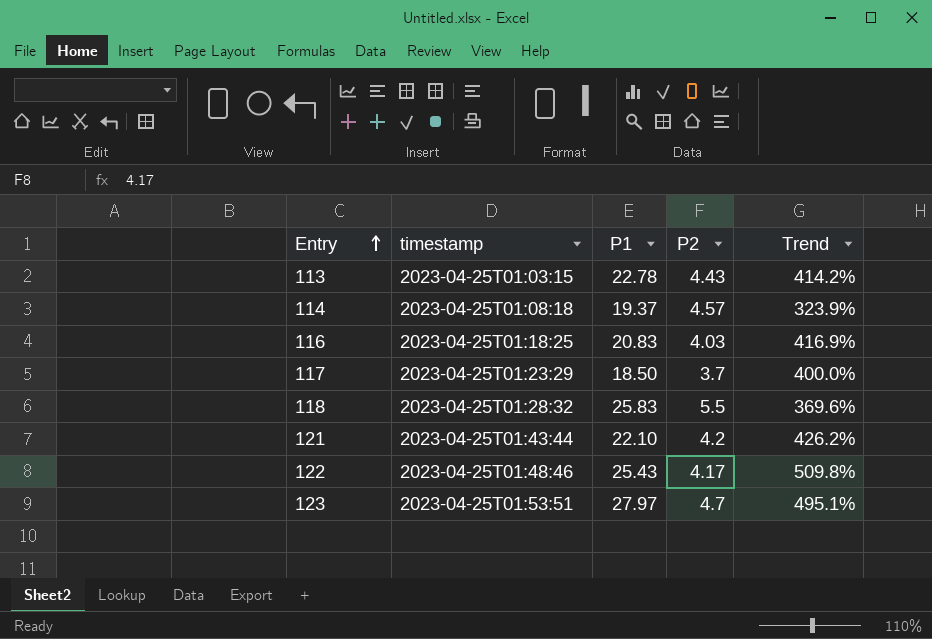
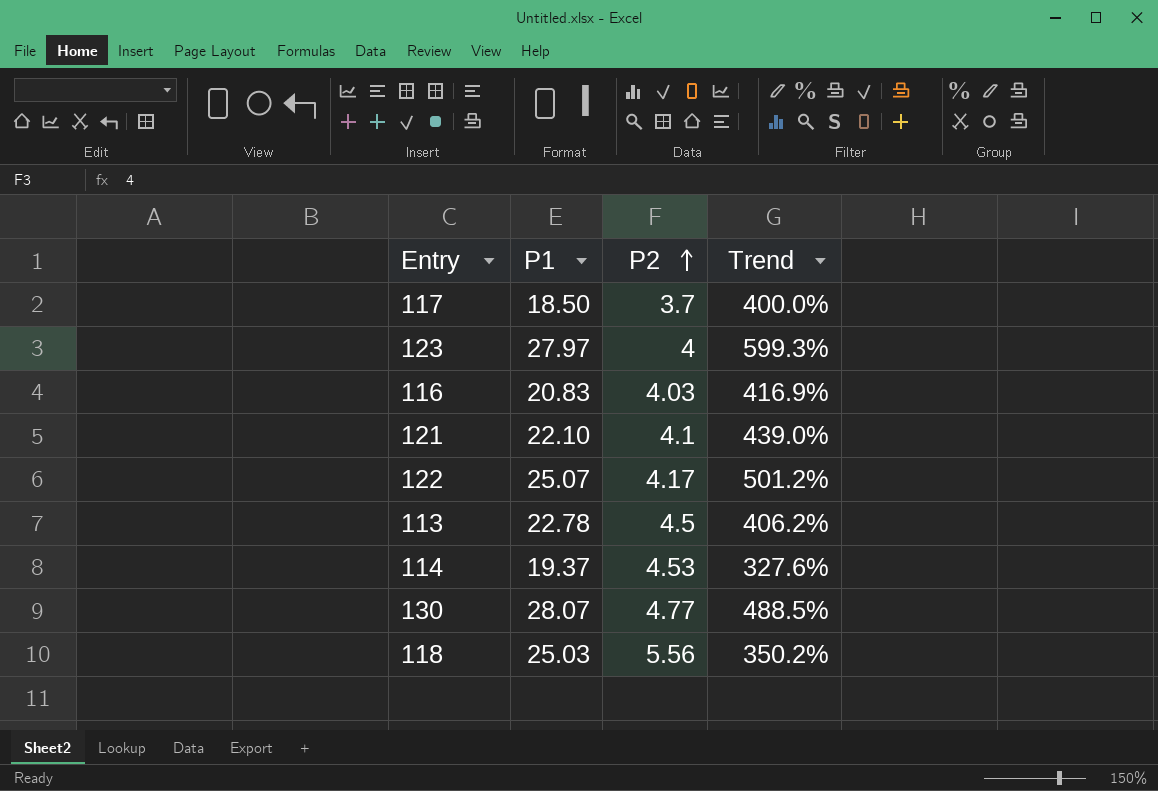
row order: Entry ascending -> P2 ascending
column timestamp | position: 2 -> none
123 | P2: 4.7 -> 4
123 | Trend: 495.1% -> 599.3%
121 | P2: 4.2 -> 4.1
121 | Trend: 426.2% -> 439.0%
122 | P1: 25.43 -> 25.07
122 | Trend: 509.8% -> 501.2%
113 | P2: 4.43 -> 4.5
113 | Trend: 414.2% -> 406.2%
114 | P2: 4.57 -> 4.53
114 | Trend: 323.9% -> 327.6%
row 130: none -> 28.07 | 4.77 | 488.5%
118 | P1: 25.83 -> 25.03
118 | P2: 5.5 -> 5.56
118 | Trend: 369.6% -> 350.2%

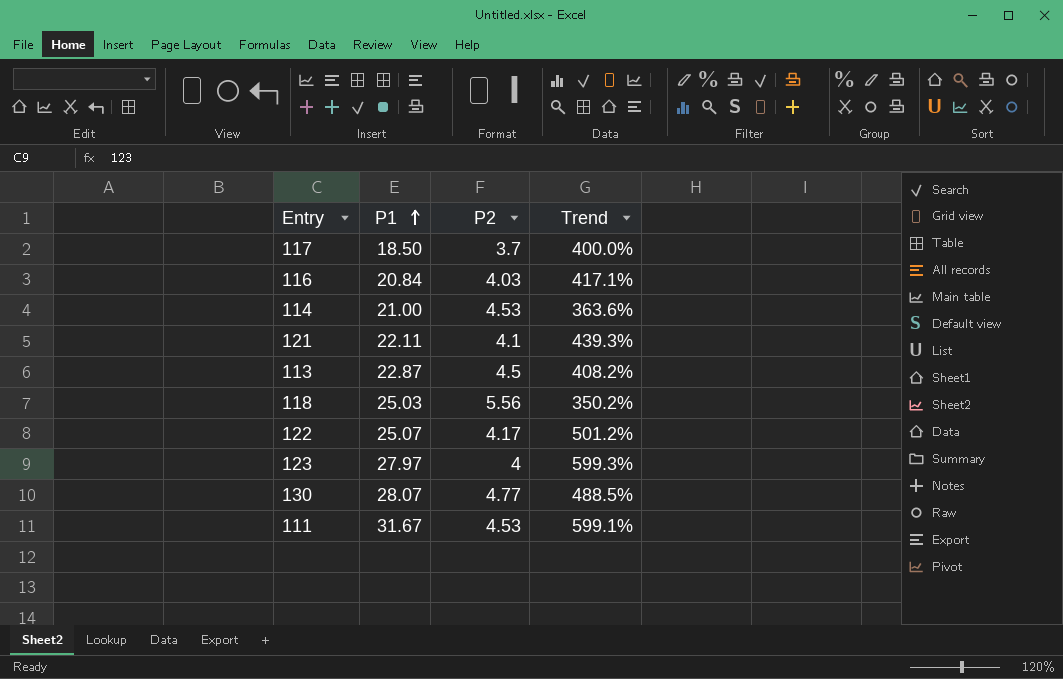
row order: P2 ascending -> P1 ascending
116 | P1: 20.83 -> 20.84
116 | Trend: 416.9% -> 417.1%
114 | P1: 19.37 -> 21.00
114 | Trend: 327.6% -> 363.6%
121 | P1: 22.10 -> 22.11
121 | Trend: 439.0% -> 439.3%
113 | P1: 22.78 -> 22.87
113 | Trend: 406.2% -> 408.2%
row 111: none -> 31.67 | 4.53 | 599.1%

